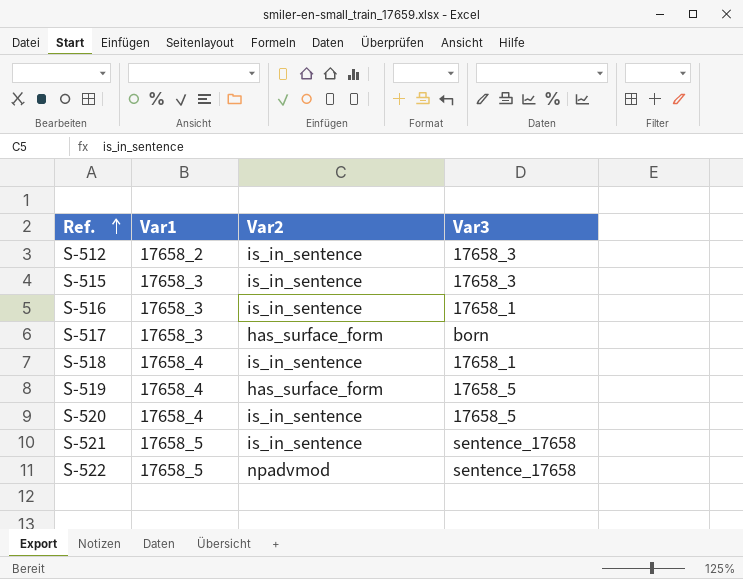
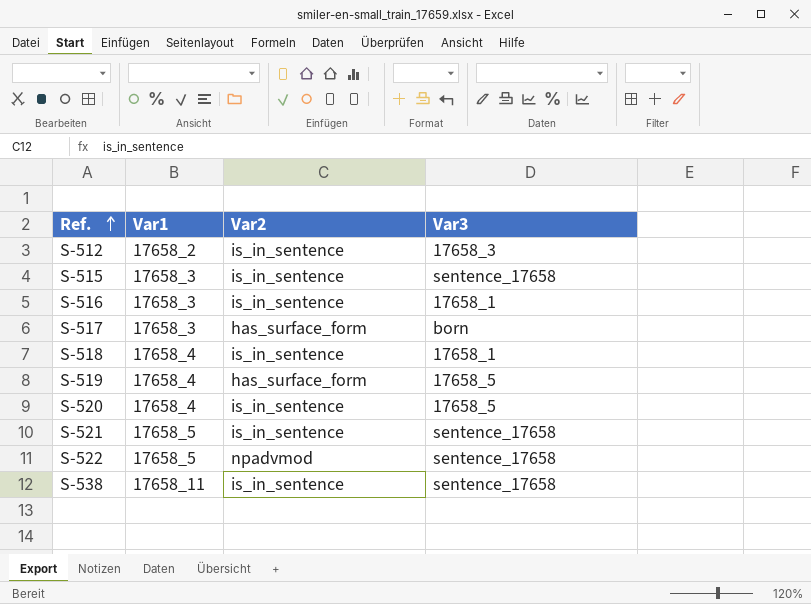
S-515 | Var3: 17658_3 -> sentence_17658
row S-538: none -> 17658_11 | is_in_sentence | sentence_17658

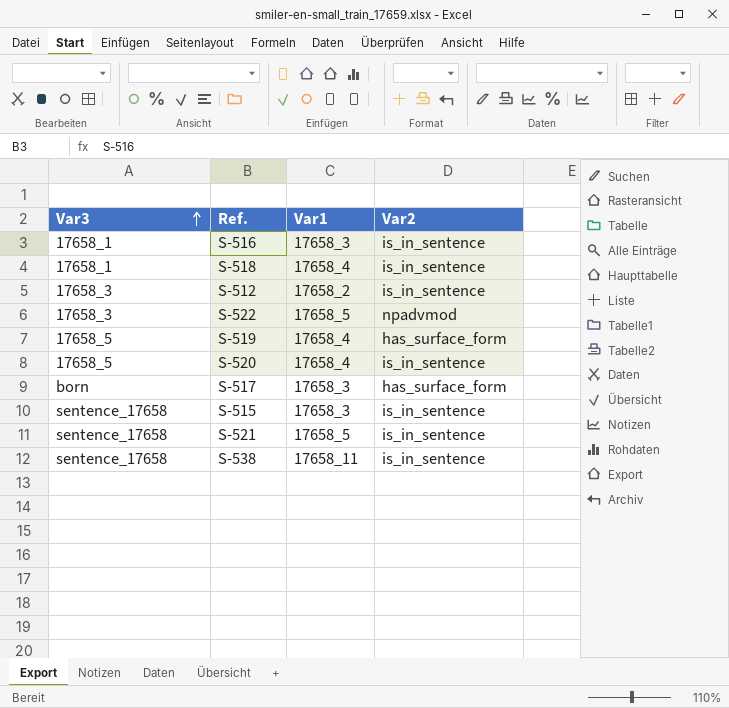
row order: Ref. ascending -> Var3 ascending
column Var3 | position: 4 -> 1
S-522 | Var3: sentence_17658 -> 17658_3

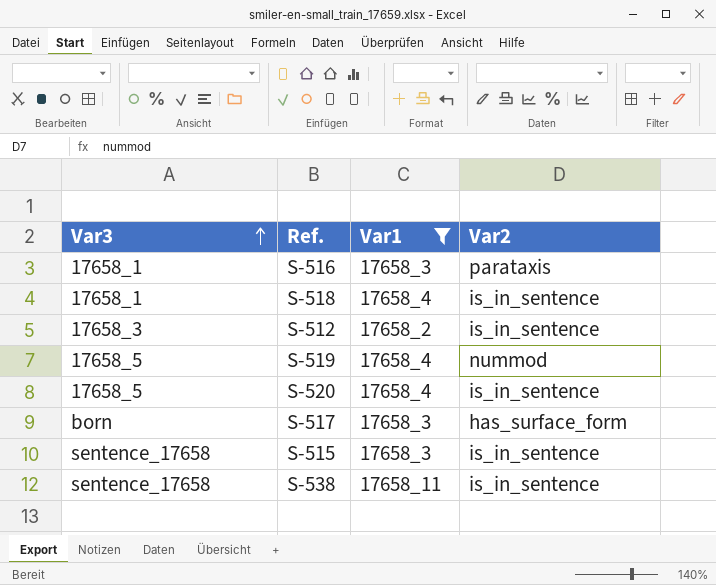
filter: none -> Var1 != 17658_5
S-516 | Var2: is_in_sentence -> parataxis
S-519 | Var2: has_surface_form -> nummod

